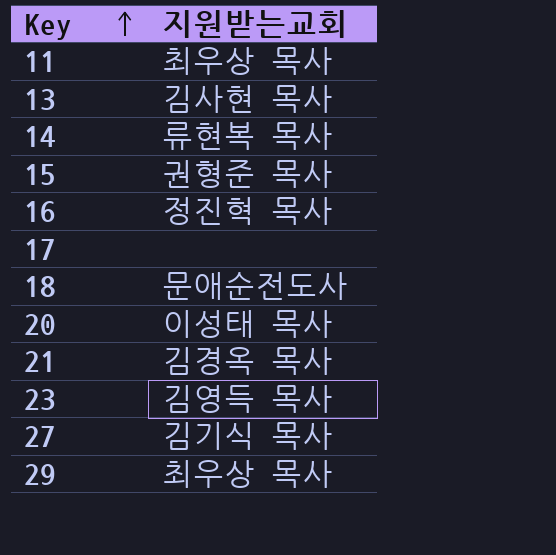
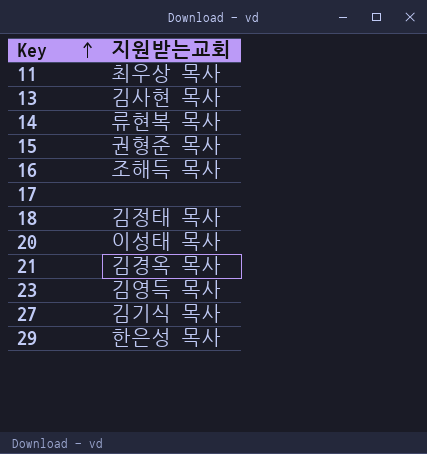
16 | 지원받는교회: 정진혁 목사 -> 조해득 목사
18 | 지원받는교회: 문애순전도사 -> 김정태 목사
29 | 지원받는교회: 최우상 목사 -> 한은성 목사

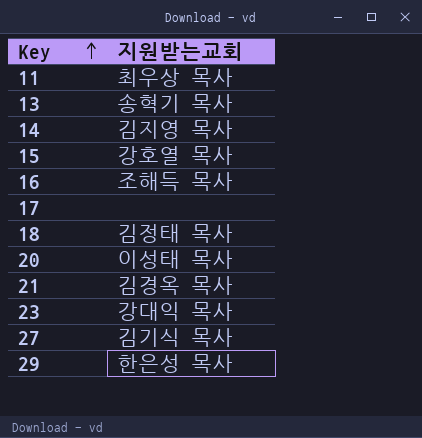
13 | 지원받는교회: 김사현 목사 -> 송혁기 목사
14 | 지원받는교회: 류현복 목사 -> 김지영 목사
15 | 지원받는교회: 권형준 목사 -> 강호열 목사
23 | 지원받는교회: 김영득 목사 -> 강대익 목사

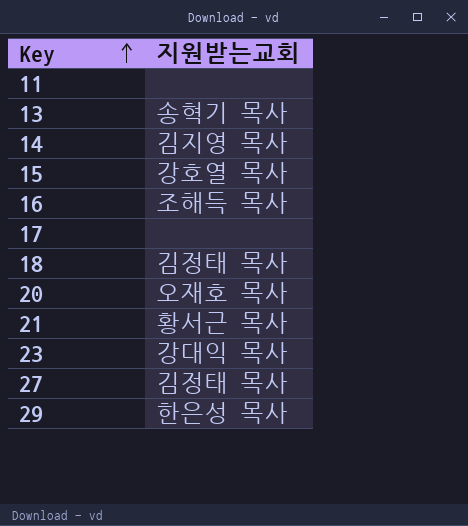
11 | 지원받는교회: 최우상 목사 -> none
20 | 지원받는교회: 이성태 목사 -> 오재호 목사
21 | 지원받는교회: 김경옥 목사 -> 황서근 목사
27 | 지원받는교회: 김기식 목사 -> 김정태 목사

